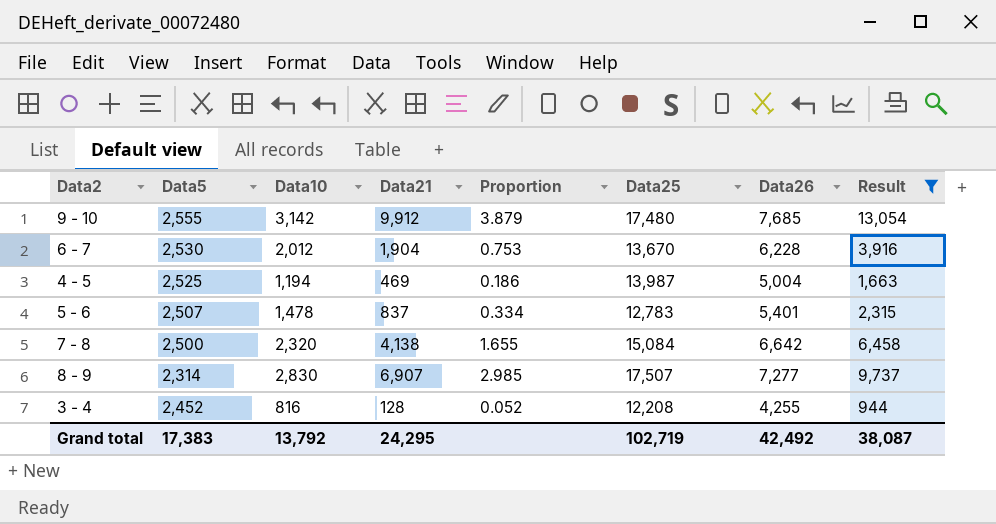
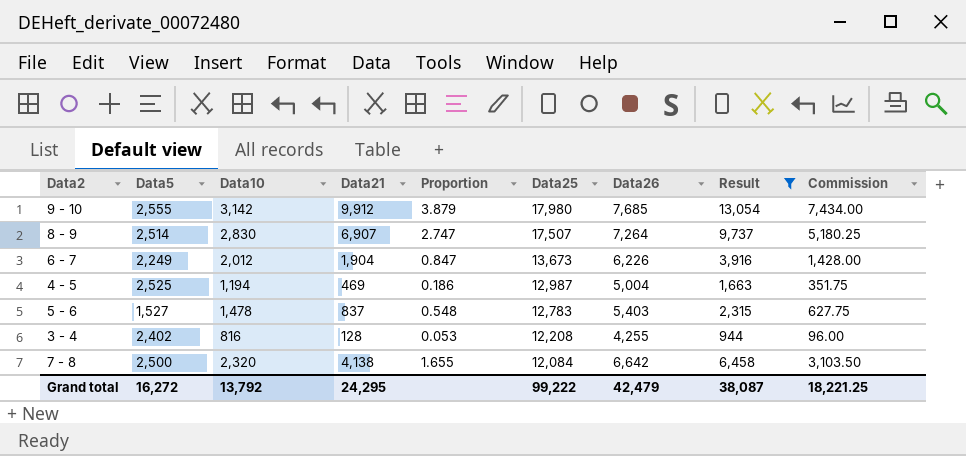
row order: none -> Data25 descending
column Commission | formula: none -> [Data21] * 0.75
9 - 10 | Data25: 17,480 -> 17,980
8 - 9 | Data5: 2,314 -> 2,514
8 - 9 | Proportion: 2.985 -> 2.747
8 - 9 | Data26: 7,277 -> 7,264
6 - 7 | Data5: 2,530 -> 2,249
6 - 7 | Proportion: 0.753 -> 0.847
6 - 7 | Data25: 13,670 -> 13,673
6 - 7 | Data26: 6,228 -> 6,226
4 - 5 | Data25: 13,987 -> 12,987
5 - 6 | Data5: 2,507 -> 1,527
5 - 6 | Proportion: 0.334 -> 0.548
5 - 6 | Data26: 5,401 -> 5,403
3 - 4 | Data5: 2,452 -> 2,402
3 - 4 | Proportion: 0.052 -> 0.053
7 - 8 | Data25: 15,084 -> 12,084
Grand total | Data5: 17,383 -> 16,272
Grand total | Data25: 102,719 -> 99,222
Grand total | Data26: 42,492 -> 42,479

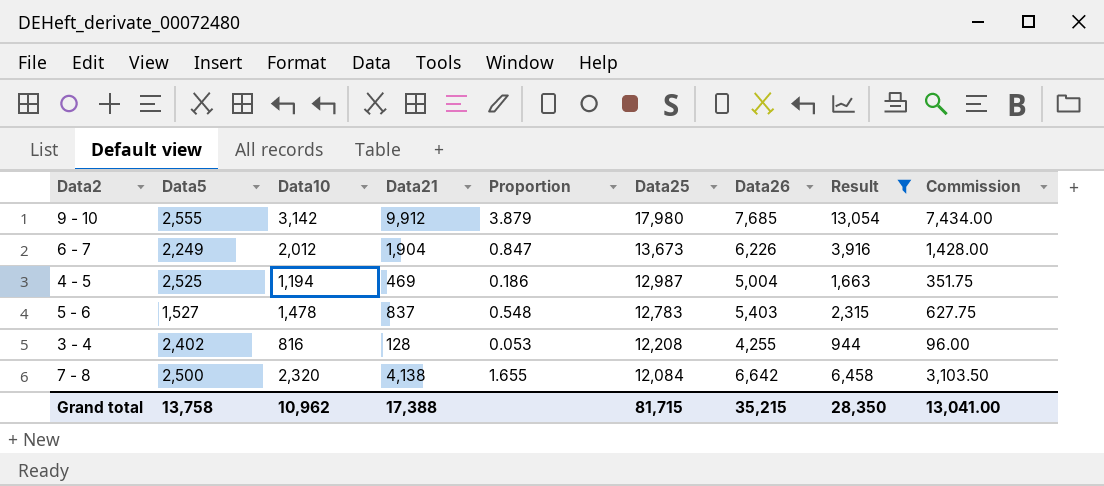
row 8 - 9: 2,514 | 2,830 | 6,907 | 2.747 | 17,507 | 7,264 | 9,737 | 5,180.25 -> none
Grand total | Data5: 16,272 -> 13,758
Grand total | Data10: 13,792 -> 10,962
Grand total | Data21: 24,295 -> 17,388
Grand total | Data25: 99,222 -> 81,715
Grand total | Data26: 42,479 -> 35,215
Grand total | Result: 38,087 -> 28,350
Grand total | Commission: 18,221.25 -> 13,041.00

